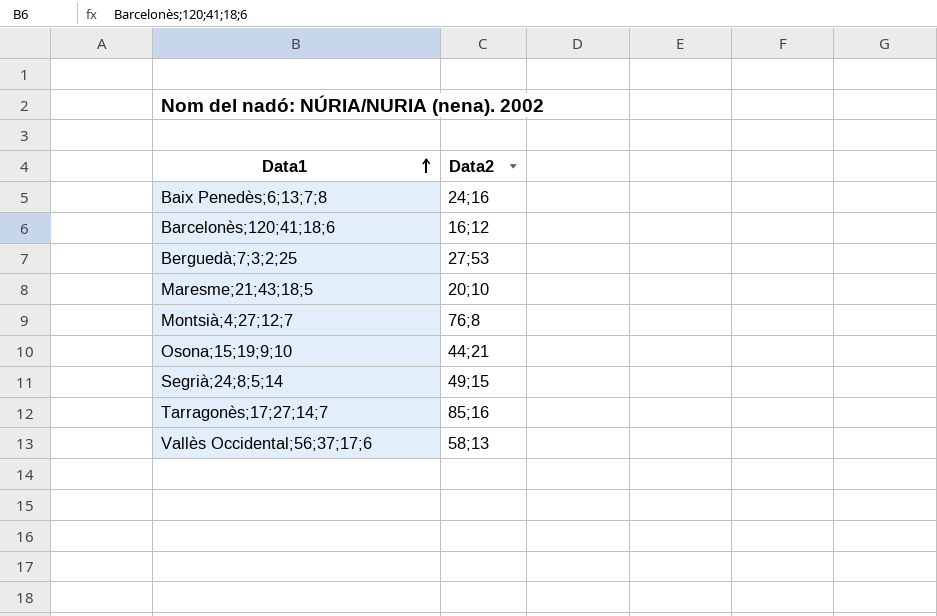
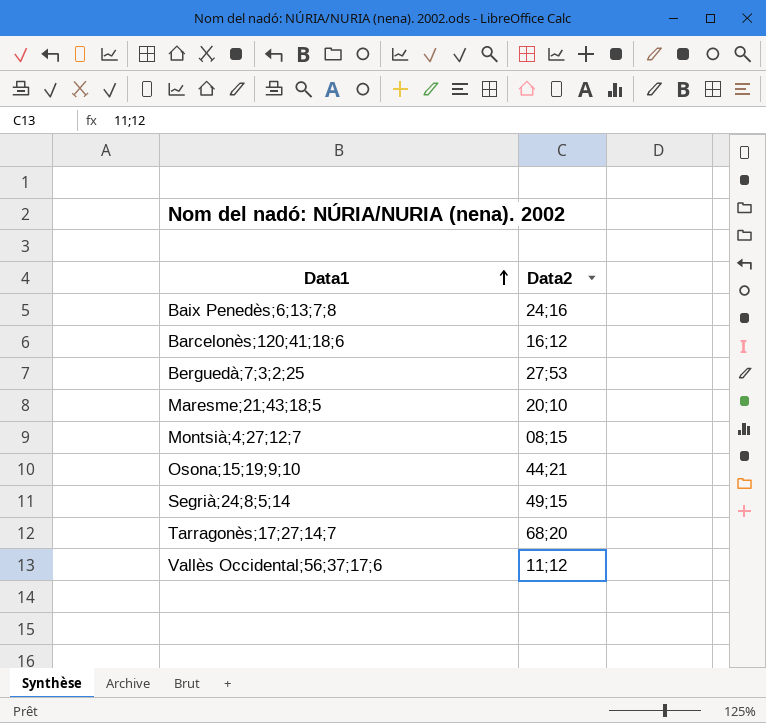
Montsià;4;27;12;7 | Data2: 76;8 -> 08;15
Tarragonès;17;27;14;7 | Data2: 85;16 -> 68;20
Vallès Occidental;56;37;17;6 | Data2: 58;13 -> 11;12

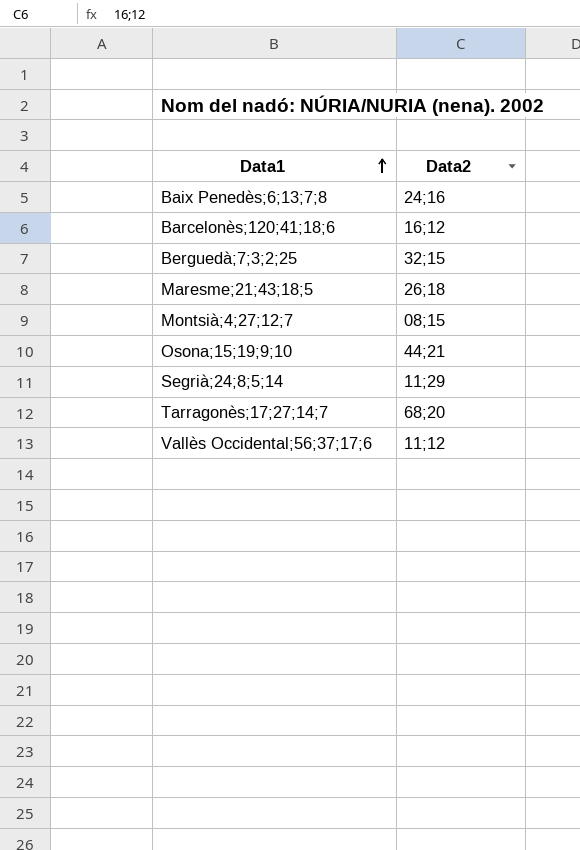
Berguedà;7;3;2;25 | Data2: 27;53 -> 32;15
Maresme;21;43;18;5 | Data2: 20;10 -> 26;18
Segrià;24;8;5;14 | Data2: 49;15 -> 11;29

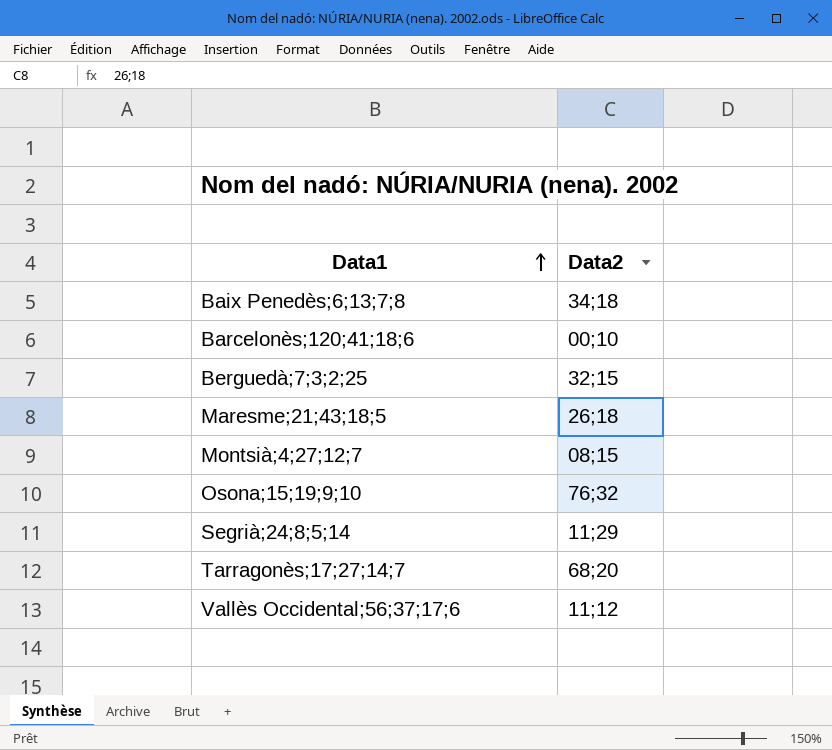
Baix Penedès;6;13;7;8 | Data2: 24;16 -> 34;18
Barcelonès;120;41;18;6 | Data2: 16;12 -> 00;10
Osona;15;19;9;10 | Data2: 44;21 -> 76;32

